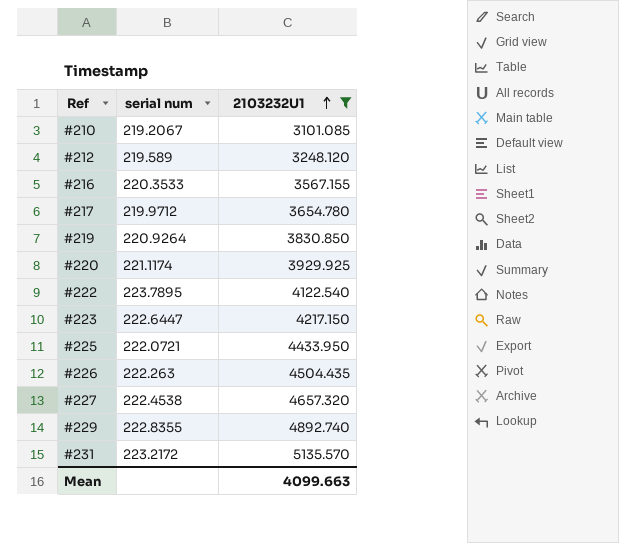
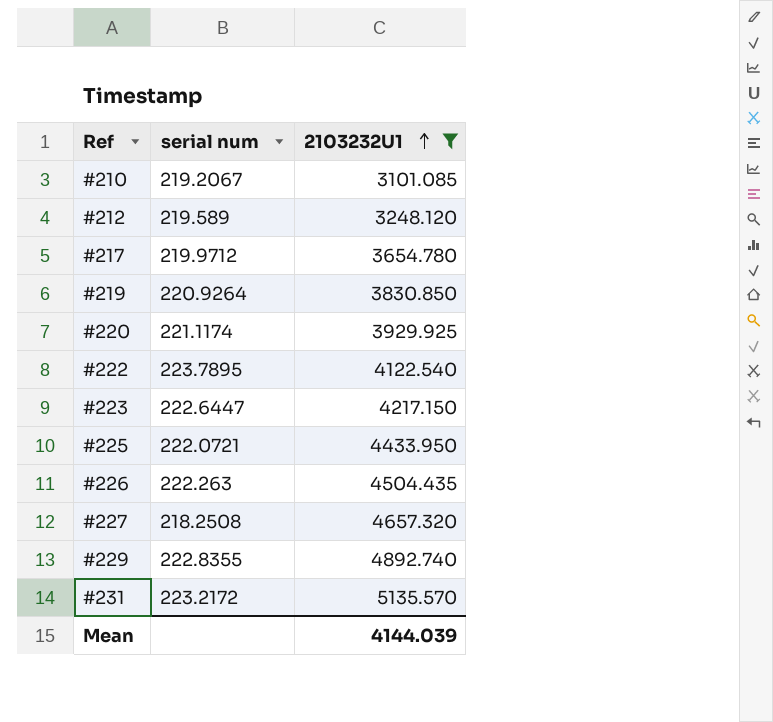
row #216: 220.3533 | 3567.155 -> none
#227 | serial num: 222.4538 -> 218.2508
Mean | 2103232U1: 4099.663 -> 4144.039

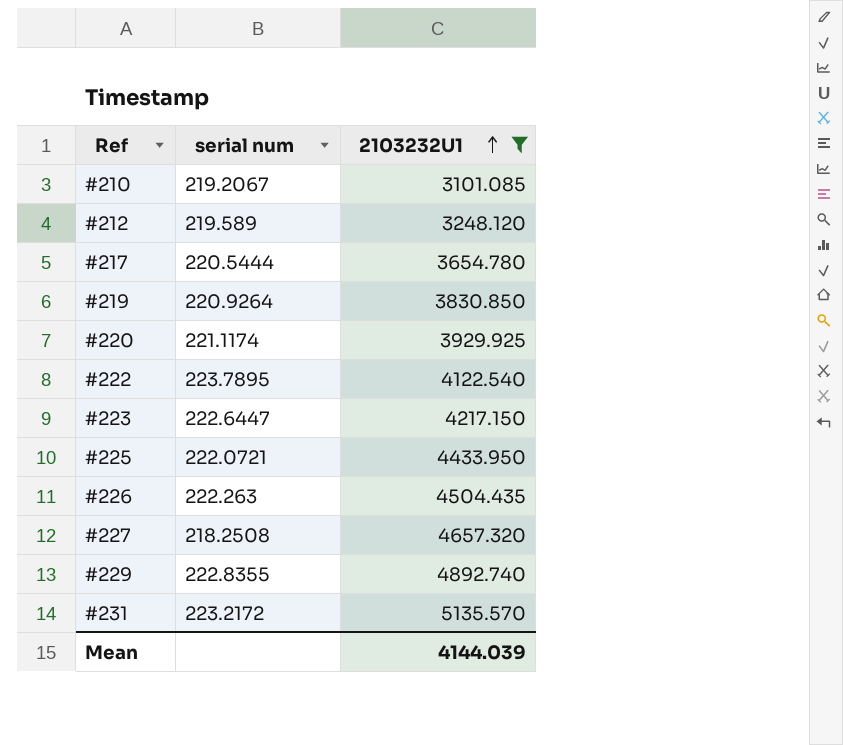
#217 | serial num: 219.9712 -> 220.5444

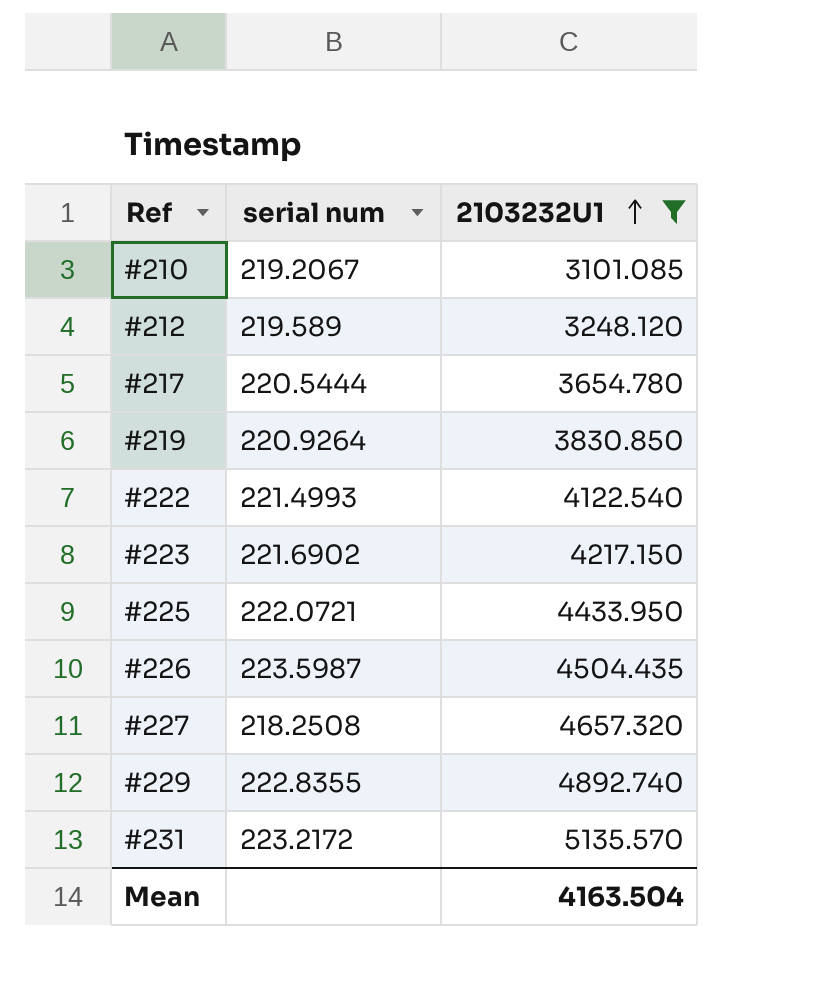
row #220: 221.1174 | 3929.925 -> none
#222 | serial num: 223.7895 -> 221.4993
#223 | serial num: 222.6447 -> 221.6902
#226 | serial num: 222.263 -> 223.5987
Mean | 2103232U1: 4144.039 -> 4163.504

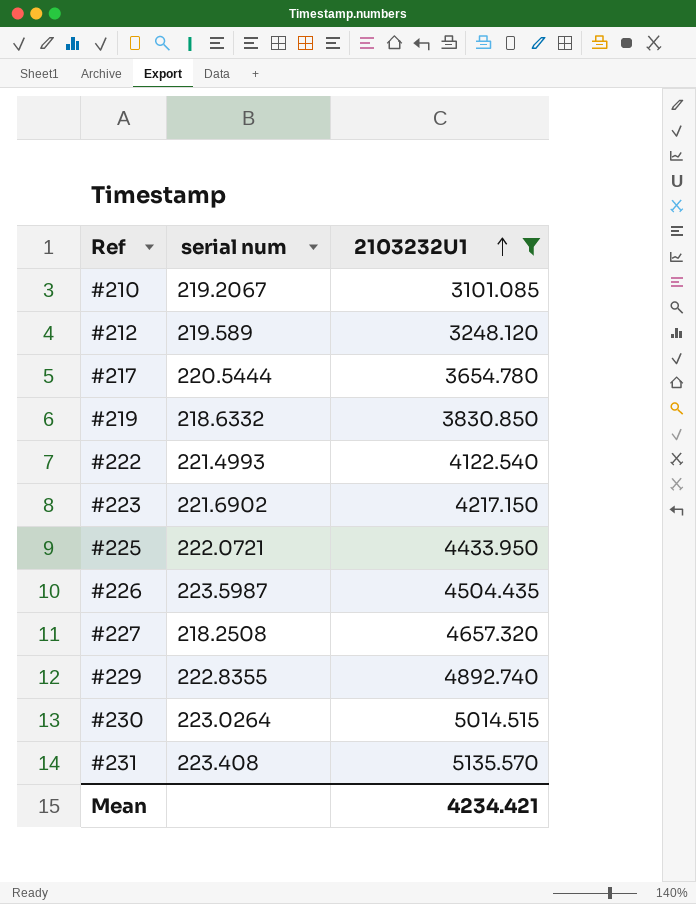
#219 | serial num: 220.9264 -> 218.6332
row #230: none -> 223.0264 | 5014.515
#231 | serial num: 223.2172 -> 223.408
Mean | 2103232U1: 4163.504 -> 4234.421

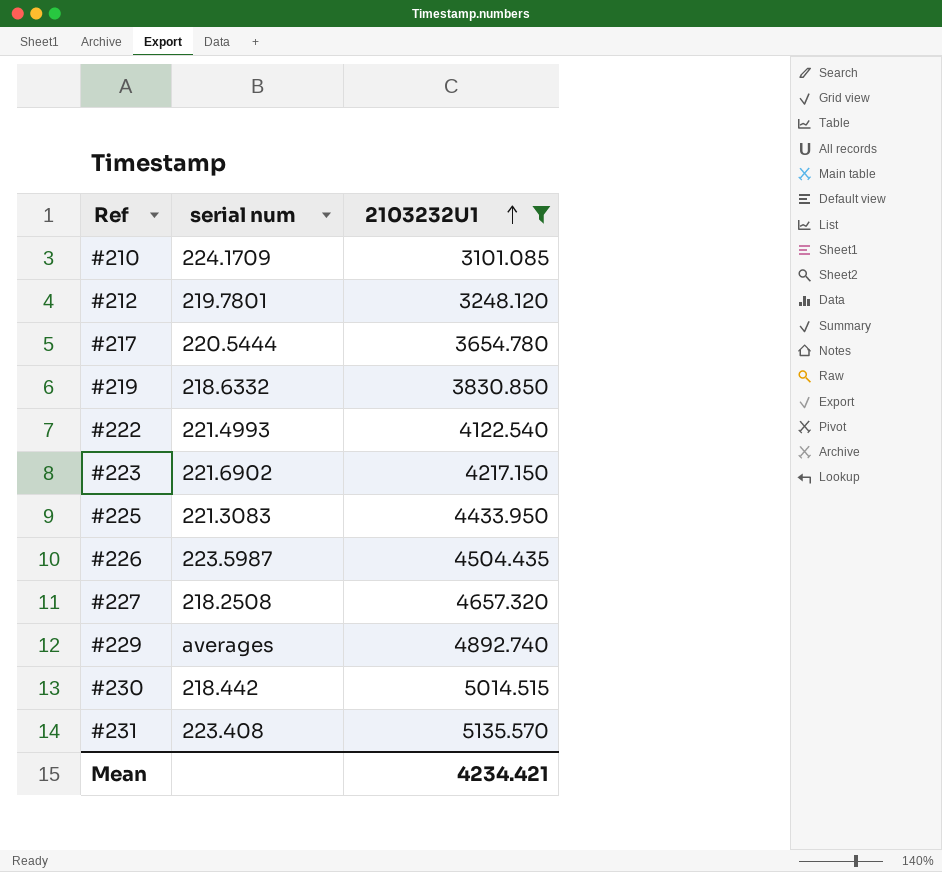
#210 | serial num: 219.2067 -> 224.1709
#212 | serial num: 219.589 -> 219.7801
#225 | serial num: 222.0721 -> 221.3083
#229 | serial num: 222.8355 -> averages
#230 | serial num: 223.0264 -> 218.442

